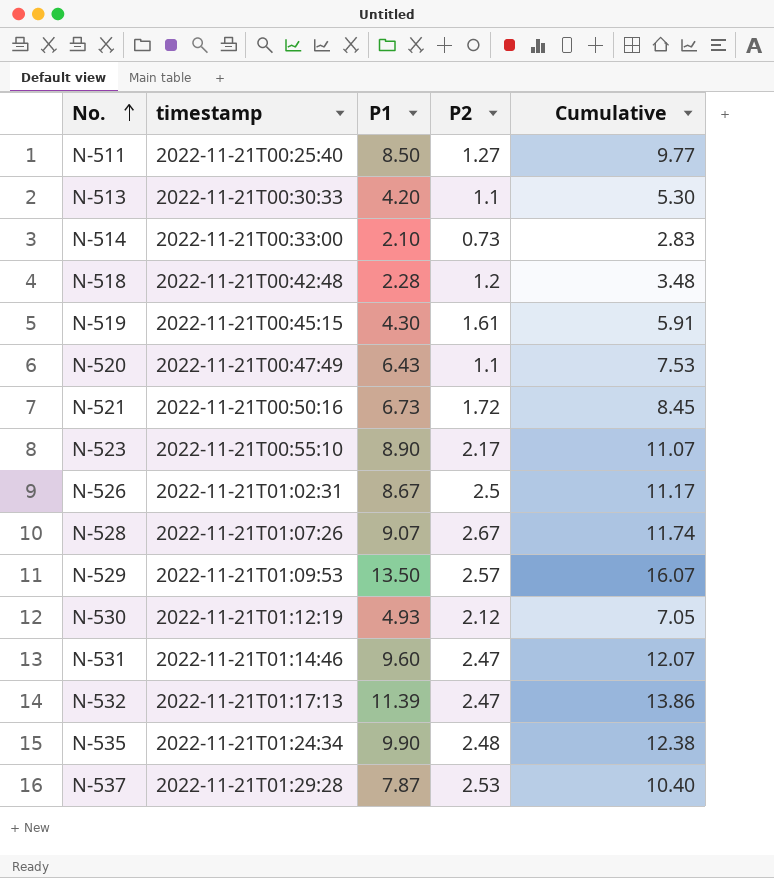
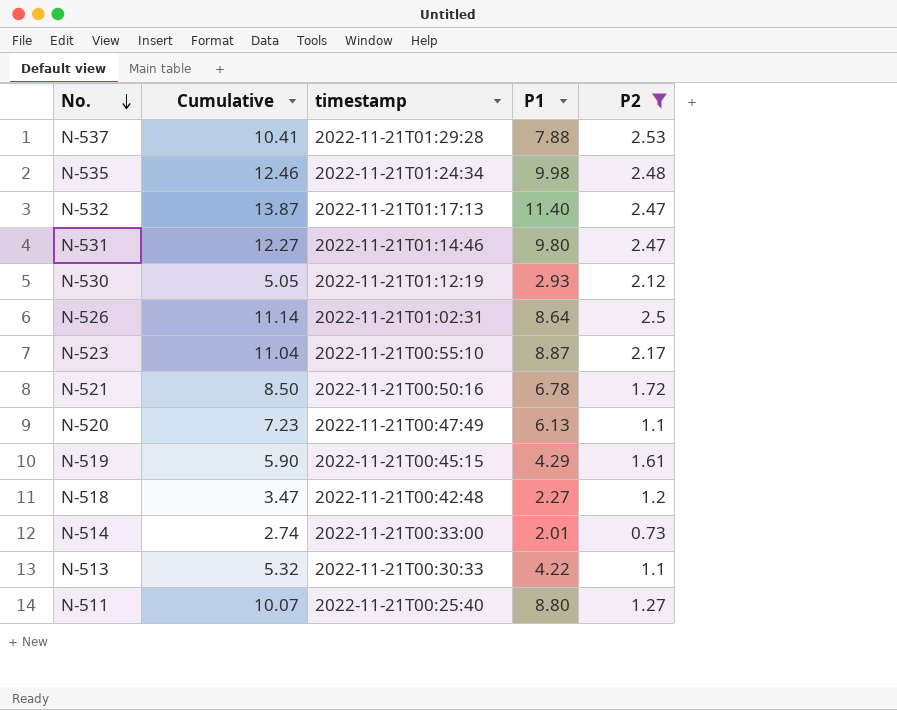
filter: none -> P2 <= 2.53
row order: No. ascending -> No. descending
column Cumulative | position: 5 -> 2
N-537 | Cumulative: 10.40 -> 10.41
N-537 | P1: 7.87 -> 7.88
N-535 | Cumulative: 12.38 -> 12.46
N-535 | P1: 9.90 -> 9.98
N-532 | Cumulative: 13.86 -> 13.87
N-532 | P1: 11.39 -> 11.40
N-531 | Cumulative: 12.07 -> 12.27
N-531 | P1: 9.60 -> 9.80
N-530 | Cumulative: 7.05 -> 5.05
N-530 | P1: 4.93 -> 2.93
N-526 | Cumulative: 11.17 -> 11.14
N-526 | P1: 8.67 -> 8.64
N-523 | Cumulative: 11.07 -> 11.04
N-523 | P1: 8.90 -> 8.87
N-521 | Cumulative: 8.45 -> 8.50
N-521 | P1: 6.73 -> 6.78
N-520 | Cumulative: 7.53 -> 7.23
N-520 | P1: 6.43 -> 6.13
N-519 | Cumulative: 5.91 -> 5.90
N-519 | P1: 4.30 -> 4.29
N-518 | Cumulative: 3.48 -> 3.47
N-518 | P1: 2.28 -> 2.27
N-514 | Cumulative: 2.83 -> 2.74
N-514 | P1: 2.10 -> 2.01
N-513 | Cumulative: 5.30 -> 5.32
N-513 | P1: 4.20 -> 4.22
N-511 | Cumulative: 9.77 -> 10.07
N-511 | P1: 8.50 -> 8.80

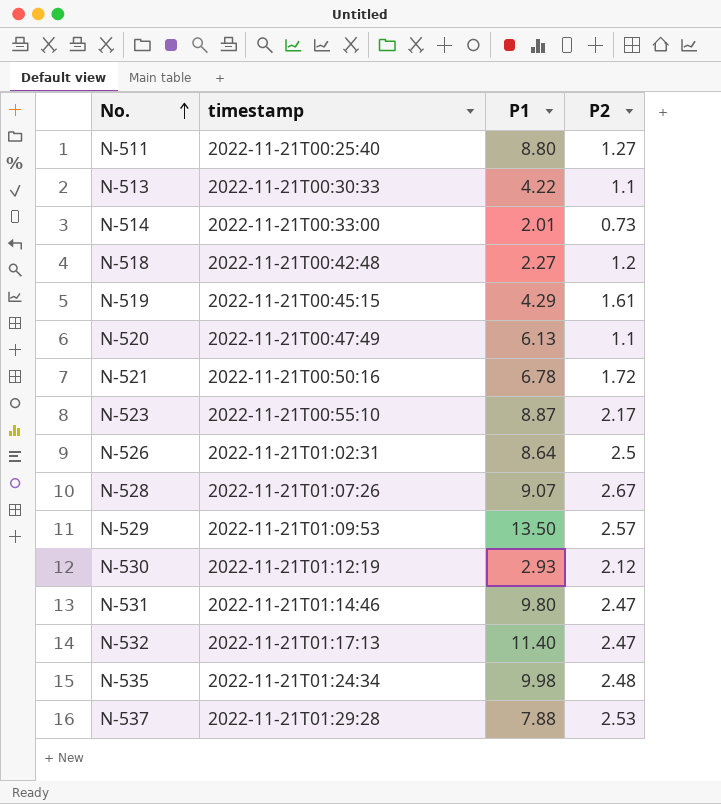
filter: P2 <= 2.53 -> none
row order: No. descending -> No. ascending
column Cumulative | formula: [P1] + [P2] -> none

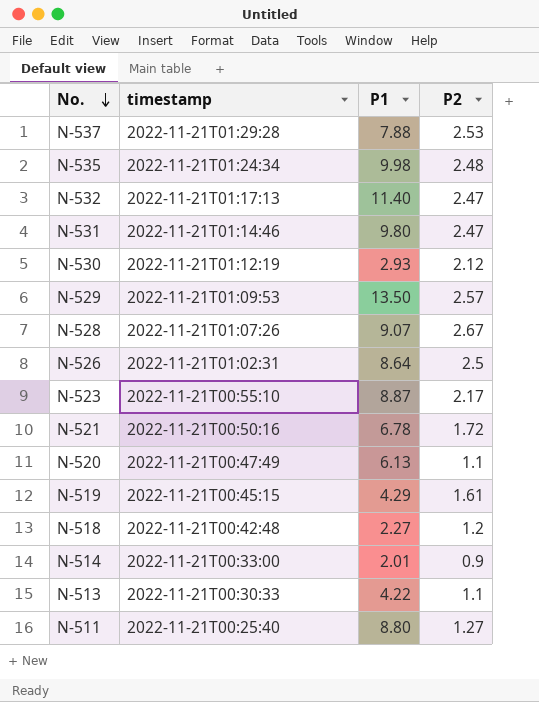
row order: No. ascending -> No. descending
N-514 | P2: 0.73 -> 0.9

